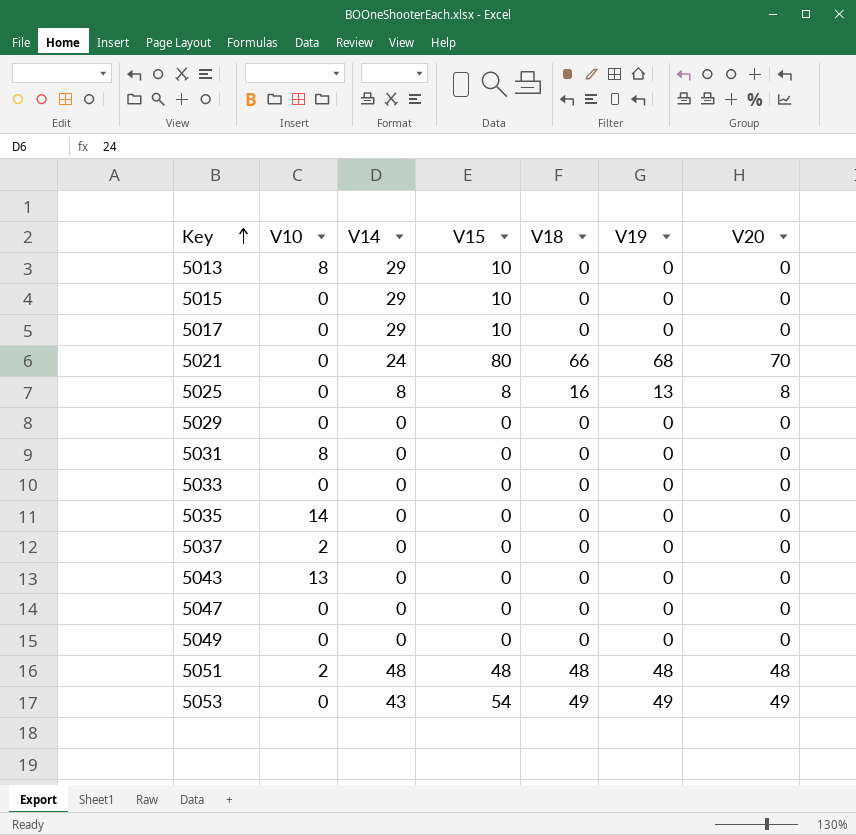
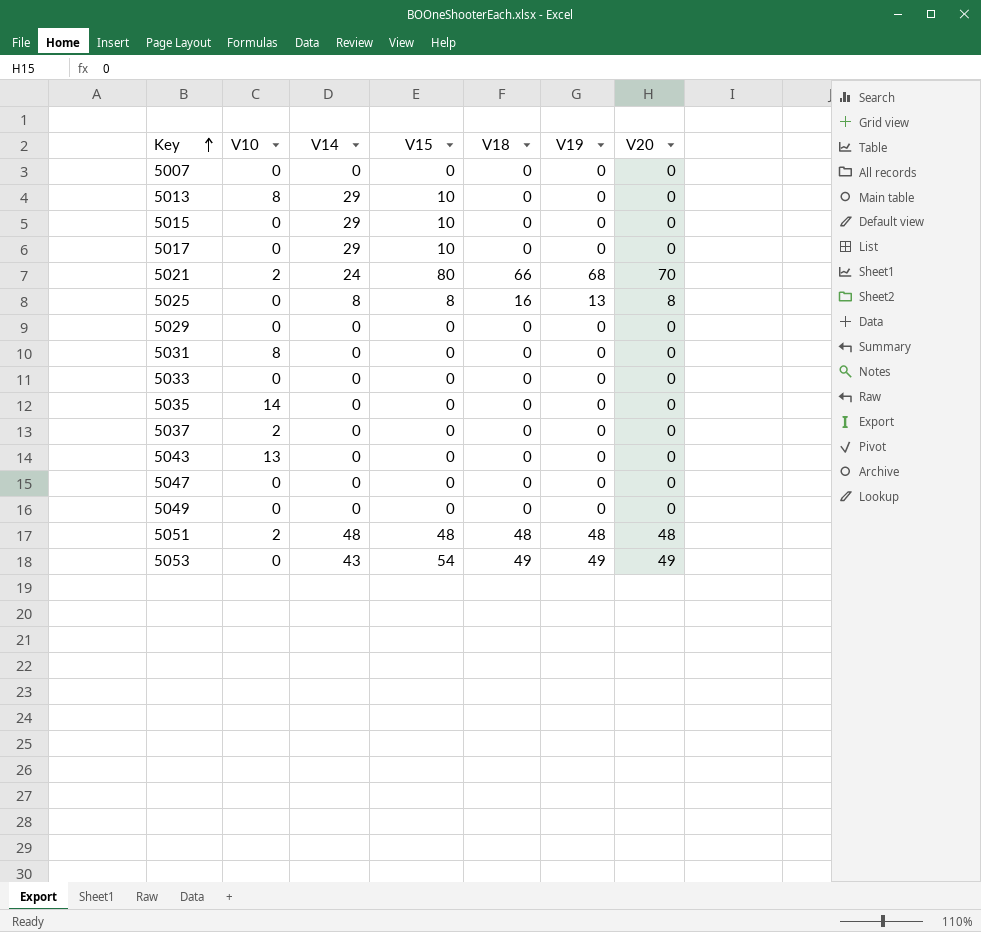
row 5007: none -> 0 | 0 | 0 | 0 | 0 | 0
5021 | V10: 0 -> 2

